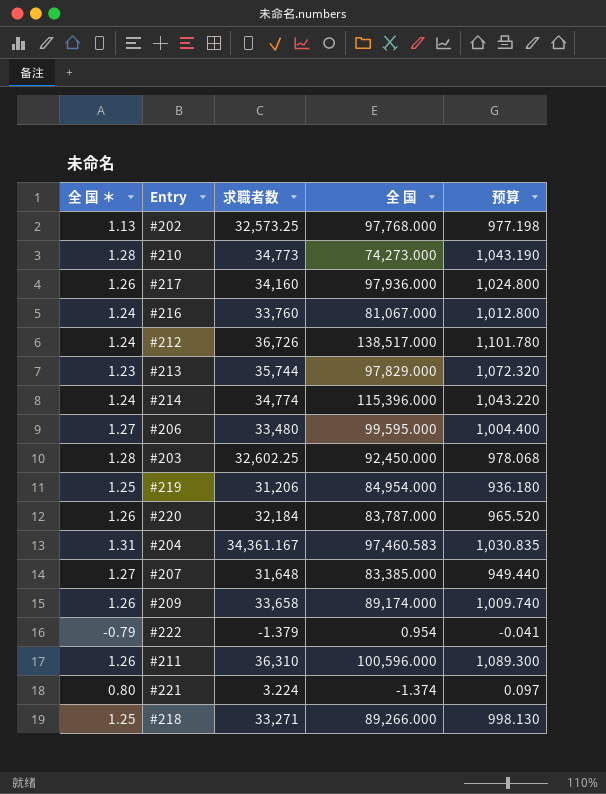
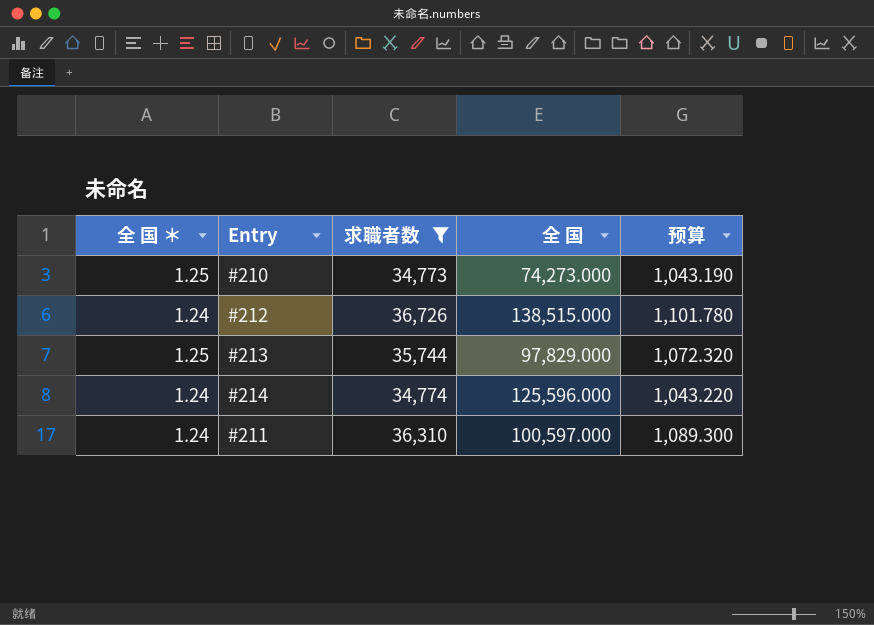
filter: none -> 求職者数 >= 34,773
#210 | 全 国 ＊: 1.28 -> 1.25
#212 | 全 国: 138,517.000 -> 138,515.000
#213 | 全 国 ＊: 1.23 -> 1.25
#214 | 全 国: 115,396.000 -> 125,596.000
#211 | 全 国 ＊: 1.26 -> 1.24
#211 | 全 国: 100,596.000 -> 100,597.000

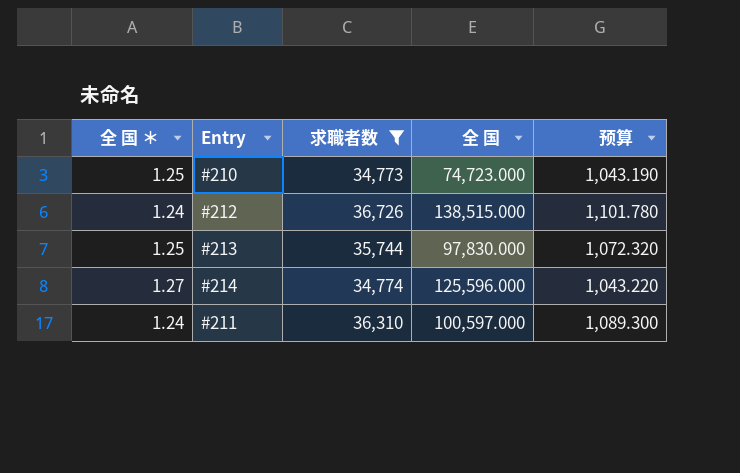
#210 | 全 国: 74,273.000 -> 74,723.000
#213 | 全 国: 97,829.000 -> 97,830.000
#214 | 全 国 ＊: 1.24 -> 1.27

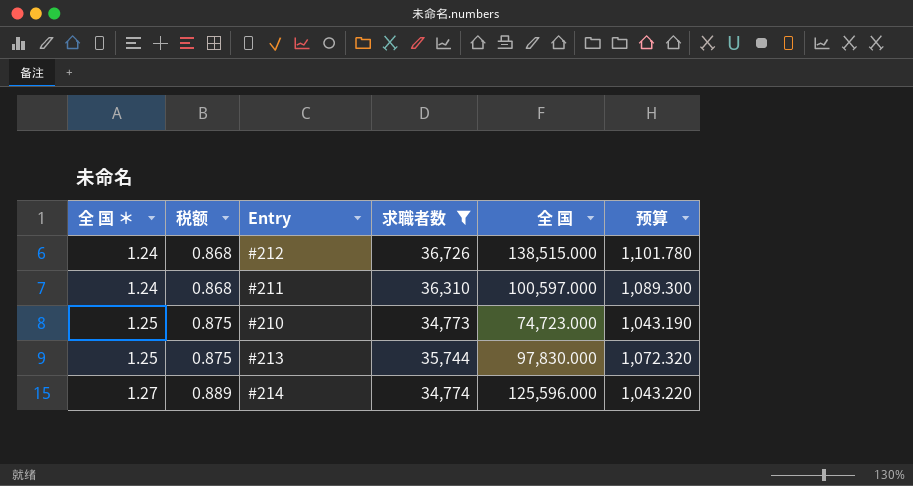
row order: none -> 全 国 ＊ ascending
column 税额 | formula: none -> [全 国 ＊] * 0.7

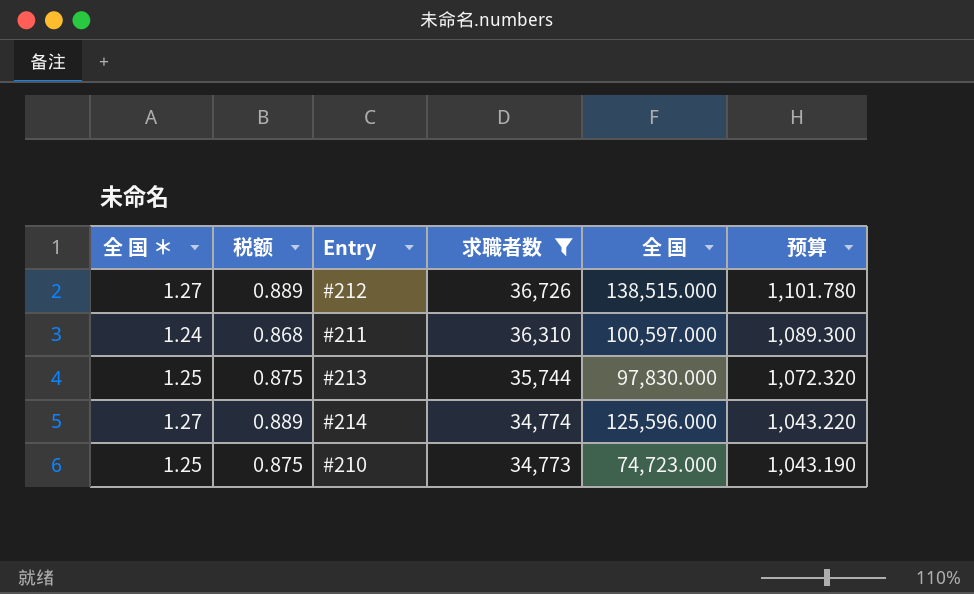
row order: 全 国 ＊ ascending -> 求職者数 descending
#212 | 全 国 ＊: 1.24 -> 1.27
#212 | 税额: 0.868 -> 0.889

